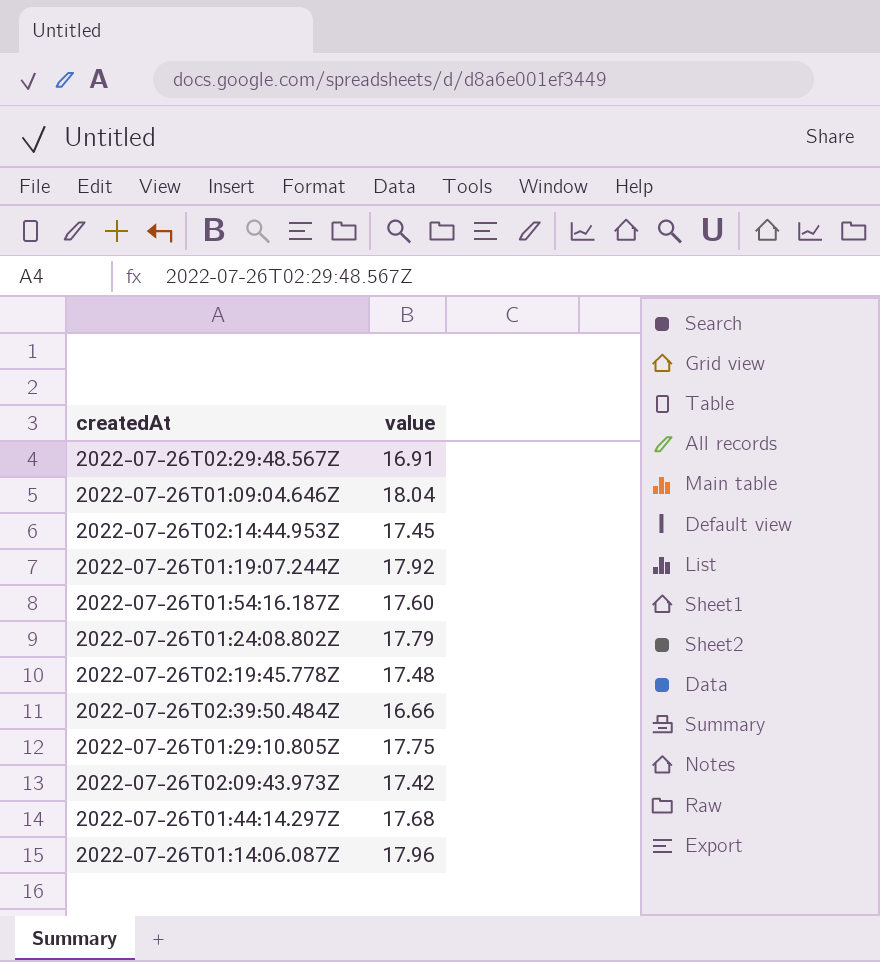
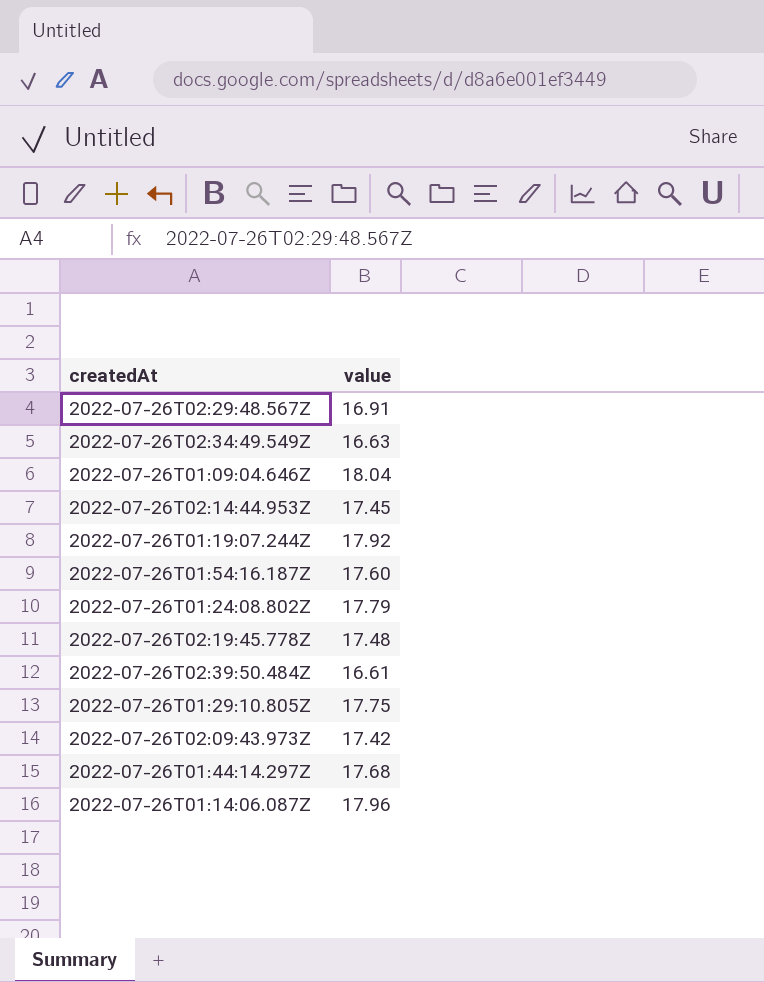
row 2022-07-26T02:34:49.549Z: none -> 16.63
2022-07-26T02:39:50.484Z | value: 16.66 -> 16.61

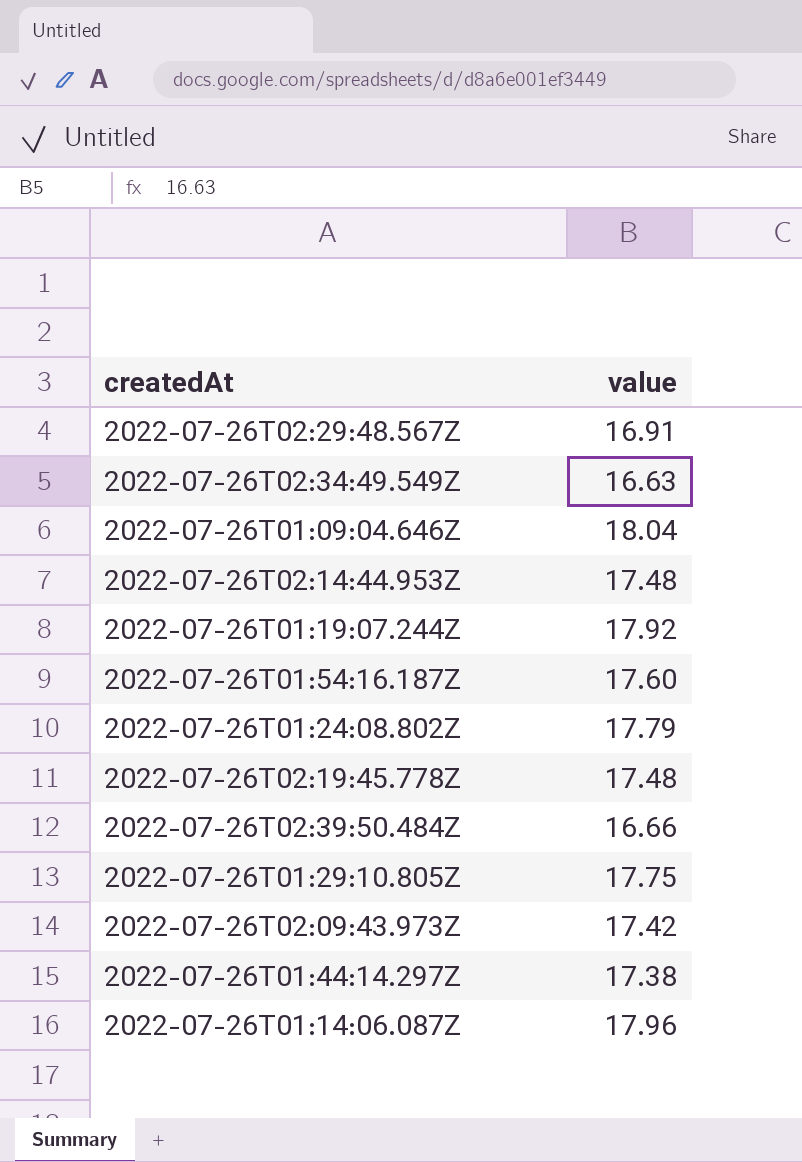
2022-07-26T02:14:44.953Z | value: 17.45 -> 17.48
2022-07-26T02:39:50.484Z | value: 16.61 -> 16.66
2022-07-26T01:44:14.297Z | value: 17.68 -> 17.38

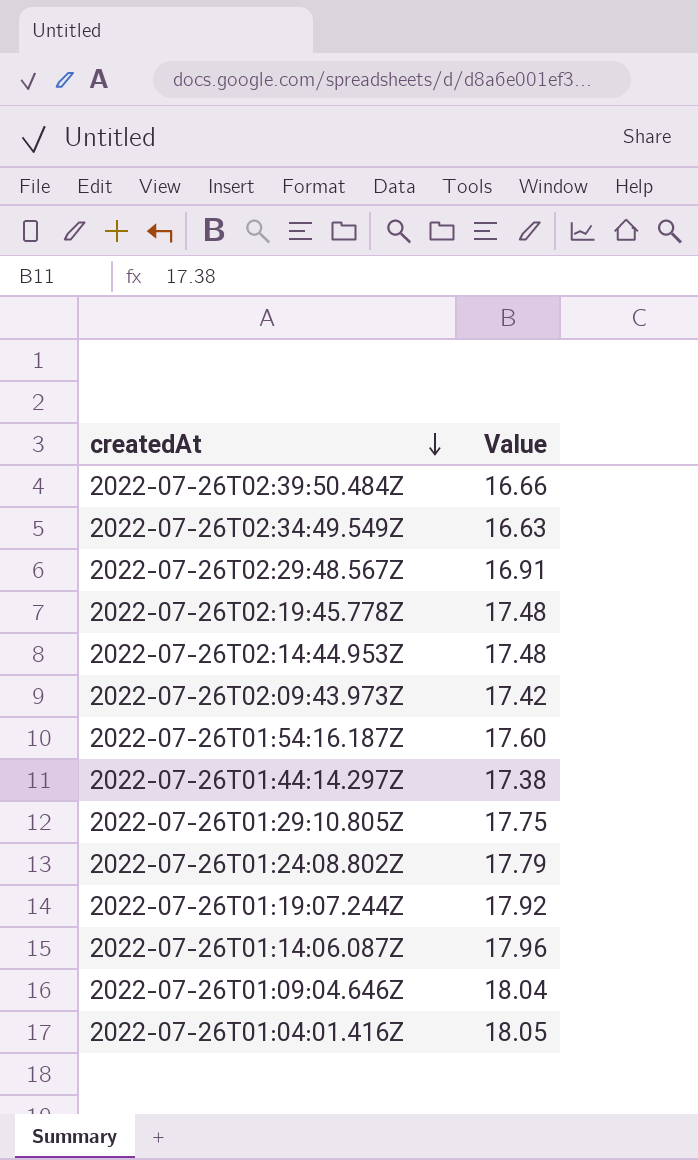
row order: none -> createdAt descending
column name: value -> Value
row 2022-07-26T01:04:01.416Z: none -> 18.05

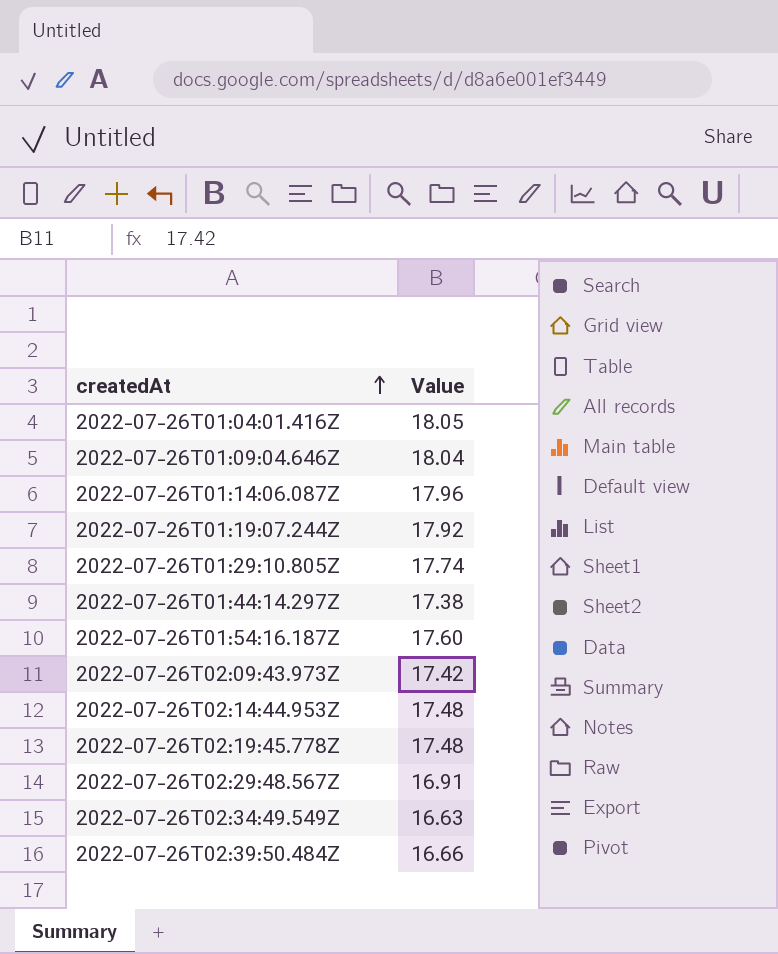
row order: createdAt descending -> createdAt ascending
row 2022-07-26T01:24:08.802Z: 17.79 -> none
2022-07-26T01:29:10.805Z | Value: 17.75 -> 17.74

